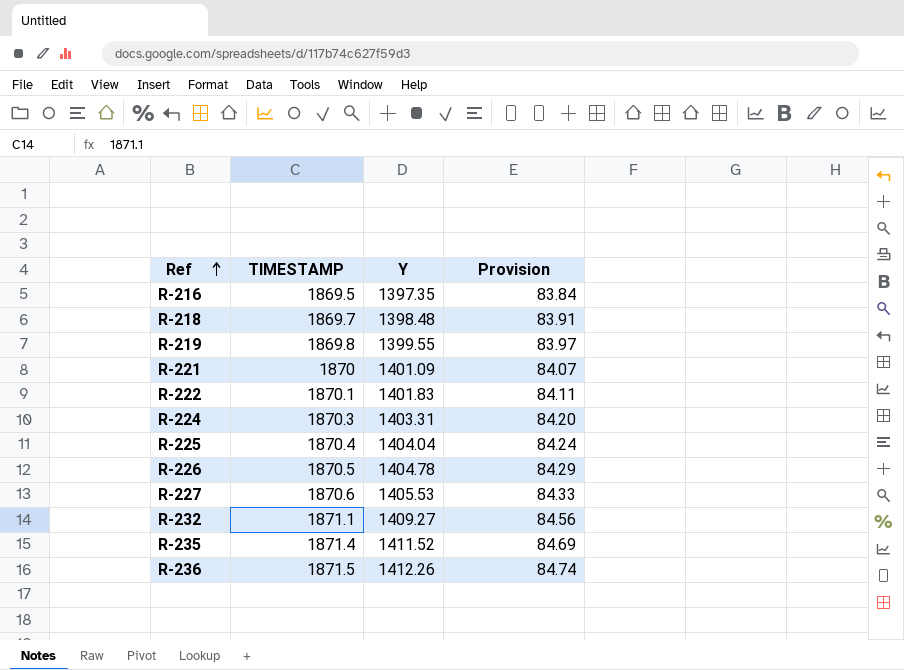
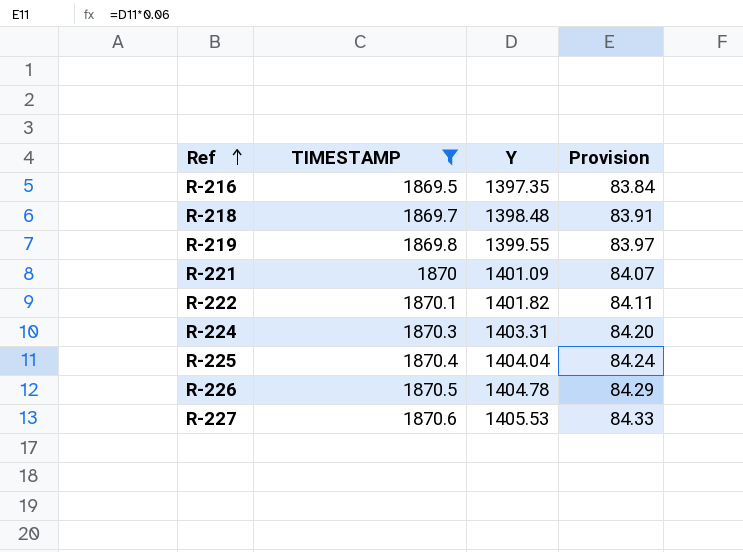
filter: none -> TIMESTAMP <= 1870.6
R-222 | Y: 1401.83 -> 1401.82

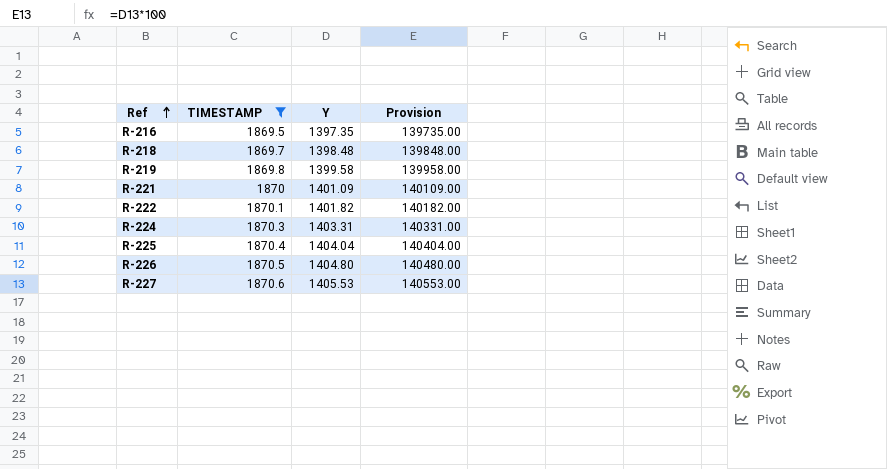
column Provision | formula: [Y] * 0.06 -> [Y] * 100
R-219 | Y: 1399.55 -> 1399.58
R-226 | Y: 1404.78 -> 1404.80

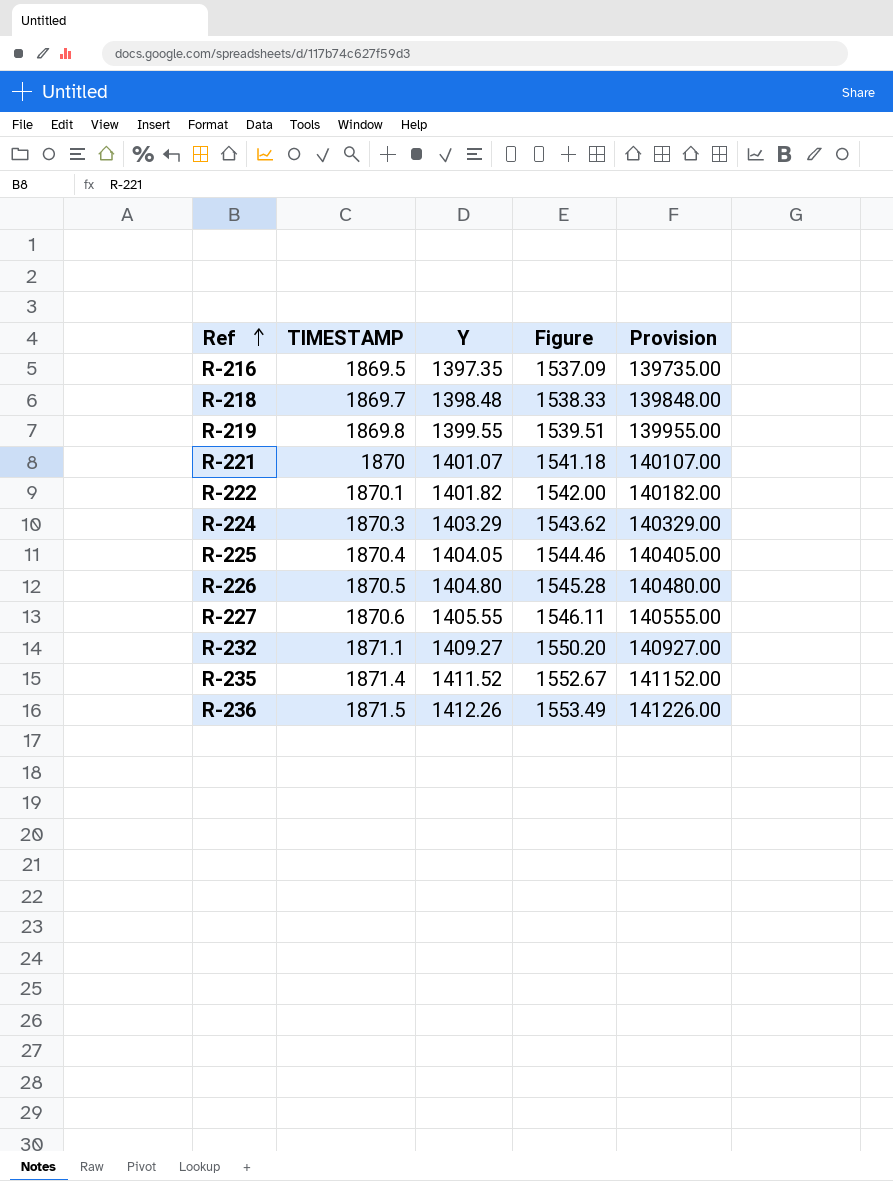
filter: TIMESTAMP <= 1870.6 -> none
column Figure | formula: none -> [Y] * 1.1
R-219 | Y: 1399.58 -> 1399.55
R-219 | Provision: 139958.00 -> 139955.00
R-221 | Y: 1401.09 -> 1401.07
R-221 | Provision: 140109.00 -> 140107.00
R-224 | Y: 1403.31 -> 1403.29
R-224 | Provision: 140331.00 -> 140329.00
R-225 | Y: 1404.04 -> 1404.05
R-225 | Provision: 140404.00 -> 140405.00
R-227 | Y: 1405.53 -> 1405.55
R-227 | Provision: 140553.00 -> 140555.00

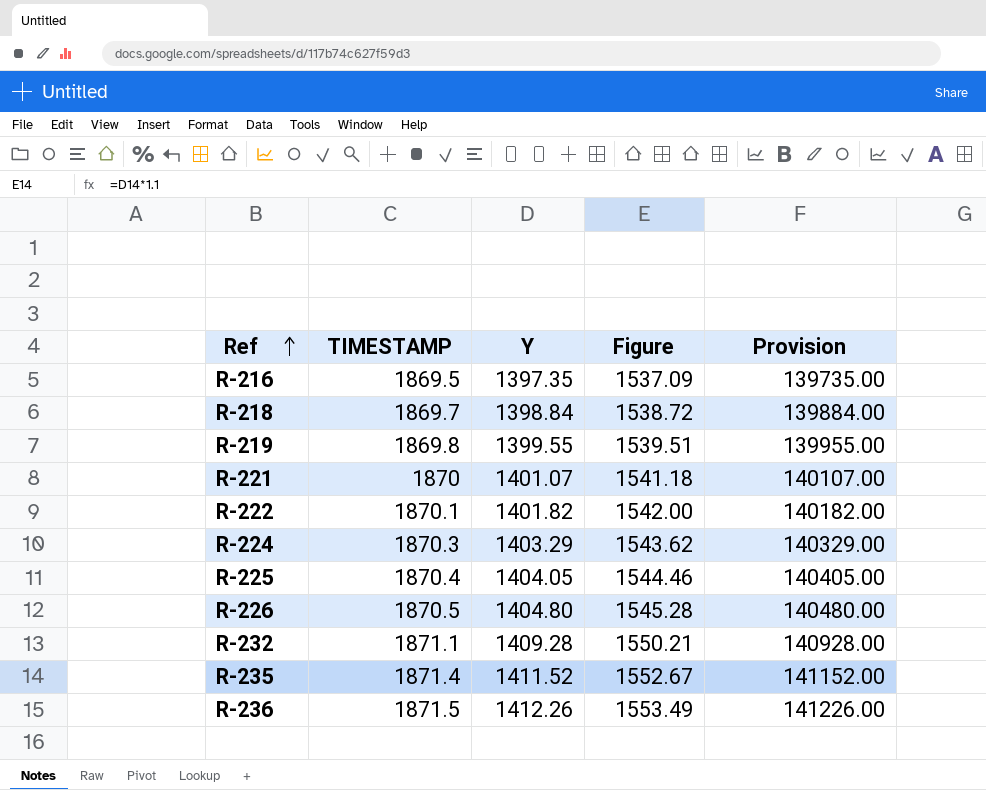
row R-227: 1870.6 | 1405.55 | 1546.11 | 140555.00 -> none
R-218 | Y: 1398.48 -> 1398.84
R-218 | Figure: 1538.33 -> 1538.72
R-218 | Provision: 139848.00 -> 139884.00
R-232 | Y: 1409.27 -> 1409.28
R-232 | Figure: 1550.20 -> 1550.21
R-232 | Provision: 140927.00 -> 140928.00

